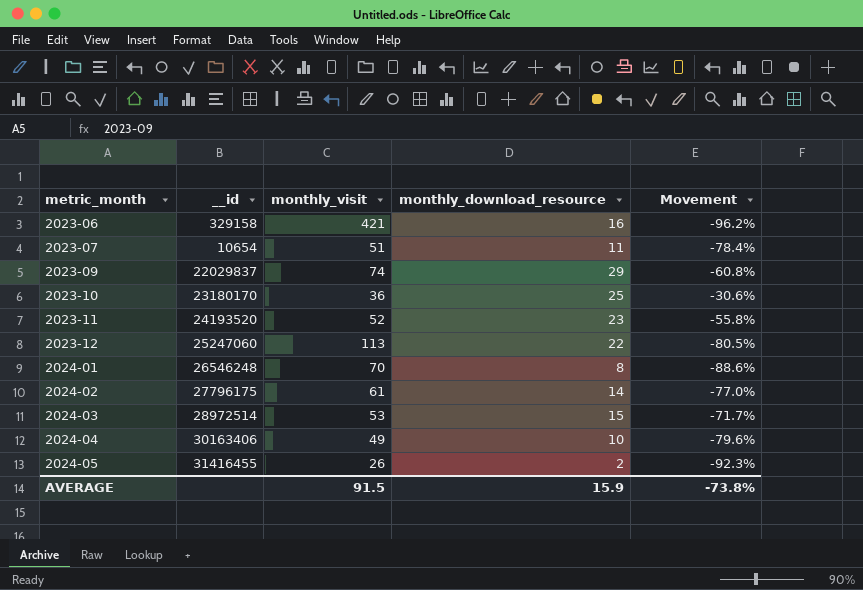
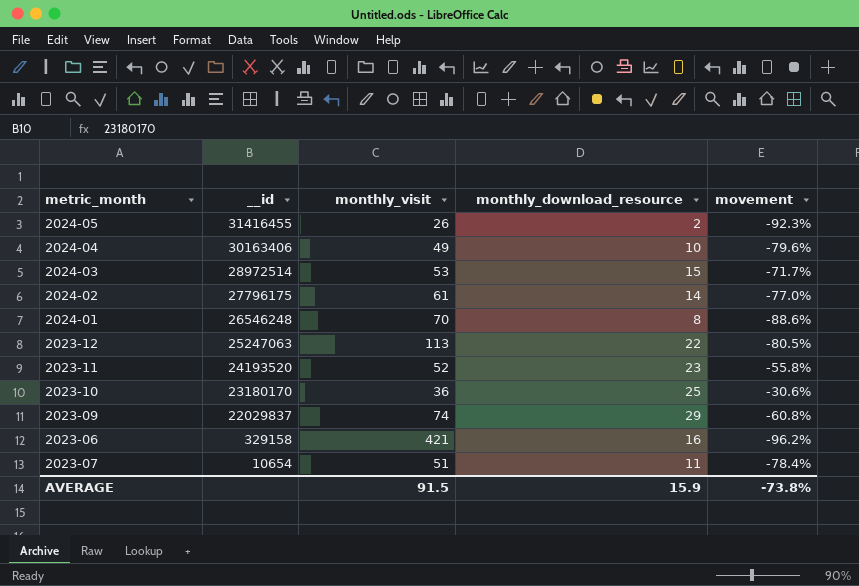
row order: metric_month ascending -> __id descending
column name: Movement -> movement
2023-12 | __id: 25247060 -> 25247063

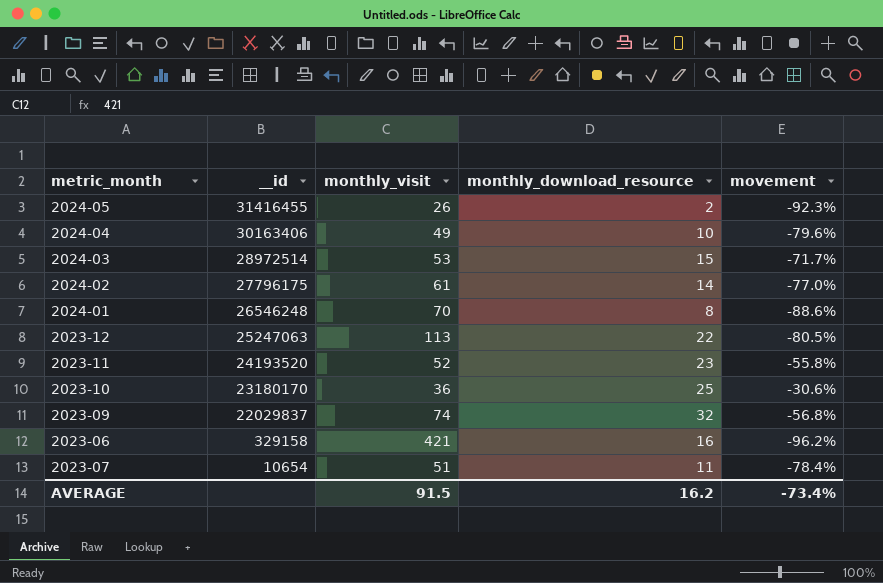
2023-09 | monthly_download_resource: 29 -> 32
2023-09 | movement: -60.8% -> -56.8%
AVERAGE | monthly_download_resource: 15.9 -> 16.2
AVERAGE | movement: -73.8% -> -73.4%

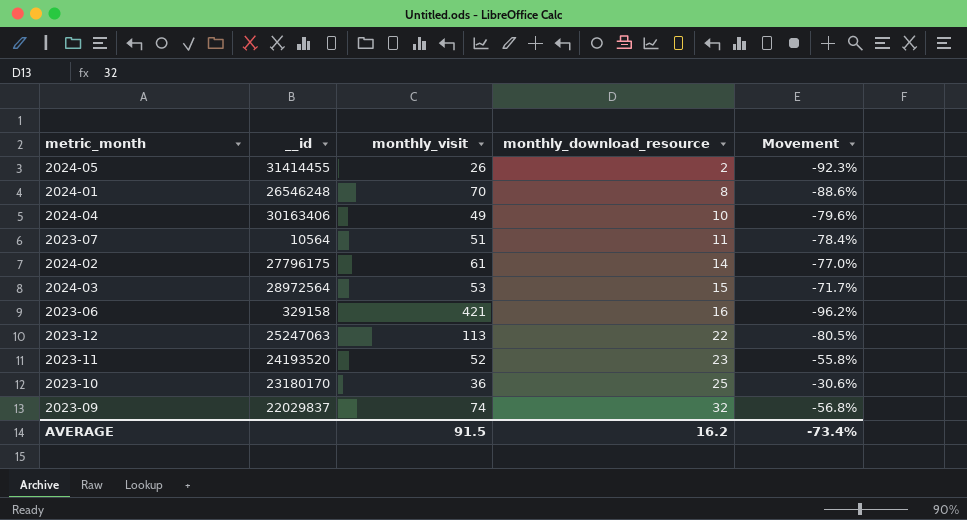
row order: __id descending -> monthly_download_resource ascending
column name: movement -> Movement
2024-05 | __id: 31416455 -> 31414455
2023-07 | __id: 10654 -> 10564
2024-03 | __id: 28972514 -> 28972564

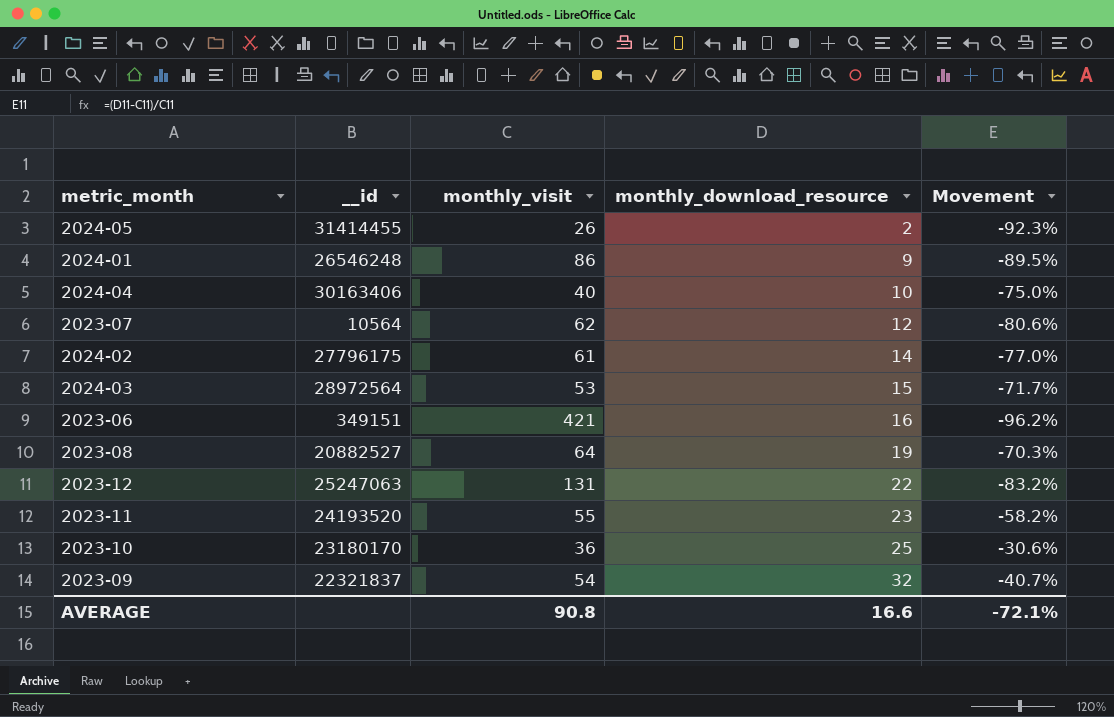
2024-01 | monthly_visit: 70 -> 86
2024-01 | monthly_download_resource: 8 -> 9
2024-01 | Movement: -88.6% -> -89.5%
2024-04 | monthly_visit: 49 -> 40
2024-04 | Movement: -79.6% -> -75.0%
2023-07 | monthly_visit: 51 -> 62
2023-07 | monthly_download_resource: 11 -> 12
2023-07 | Movement: -78.4% -> -80.6%
2023-06 | __id: 329158 -> 349151
row 2023-08: none -> 20882527 | 64 | 19 | -70.3%
2023-12 | monthly_visit: 113 -> 131
2023-12 | Movement: -80.5% -> -83.2%
2023-11 | monthly_visit: 52 -> 55
2023-11 | Movement: -55.8% -> -58.2%
2023-09 | __id: 22029837 -> 22321837
2023-09 | monthly_visit: 74 -> 54
2023-09 | Movement: -56.8% -> -40.7%
AVERAGE | monthly_visit: 91.5 -> 90.8
AVERAGE | monthly_download_resource: 16.2 -> 16.6
AVERAGE | Movement: -73.4% -> -72.1%

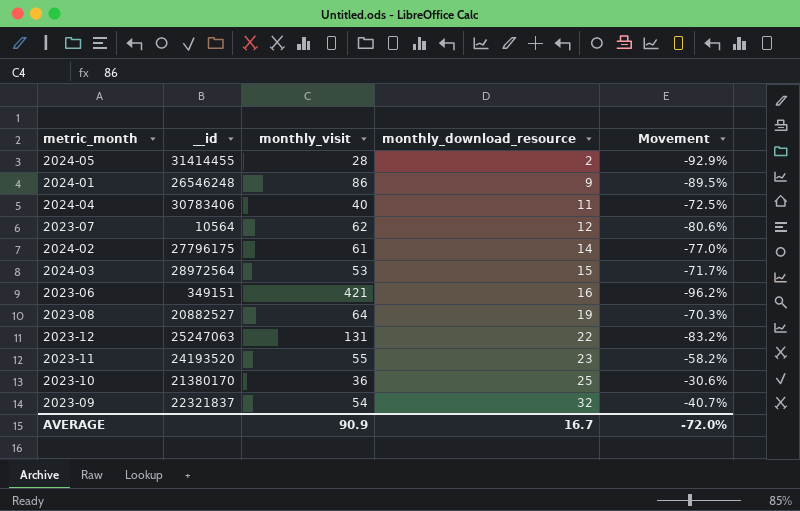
2024-05 | monthly_visit: 26 -> 28
2024-05 | Movement: -92.3% -> -92.9%
2024-04 | __id: 30163406 -> 30783406
2024-04 | monthly_download_resource: 10 -> 11
2024-04 | Movement: -75.0% -> -72.5%
2023-10 | __id: 23180170 -> 21380170
AVERAGE | monthly_visit: 90.8 -> 90.9
AVERAGE | monthly_download_resource: 16.6 -> 16.7
AVERAGE | Movement: -72.1% -> -72.0%

